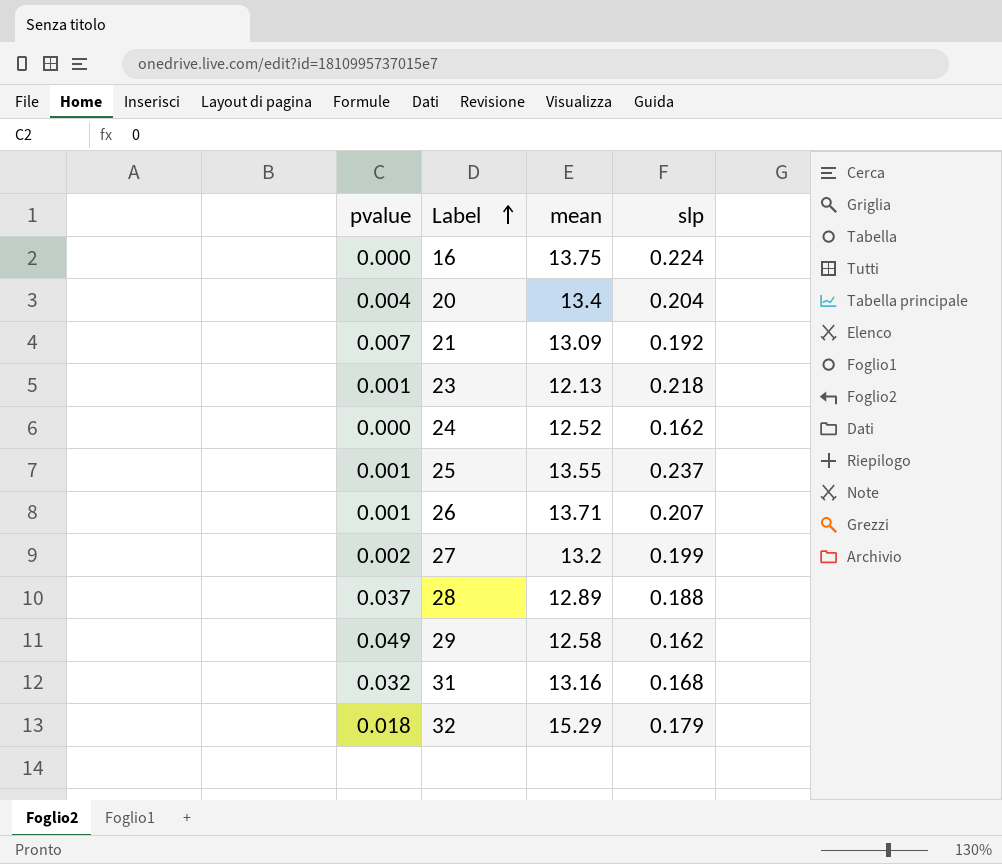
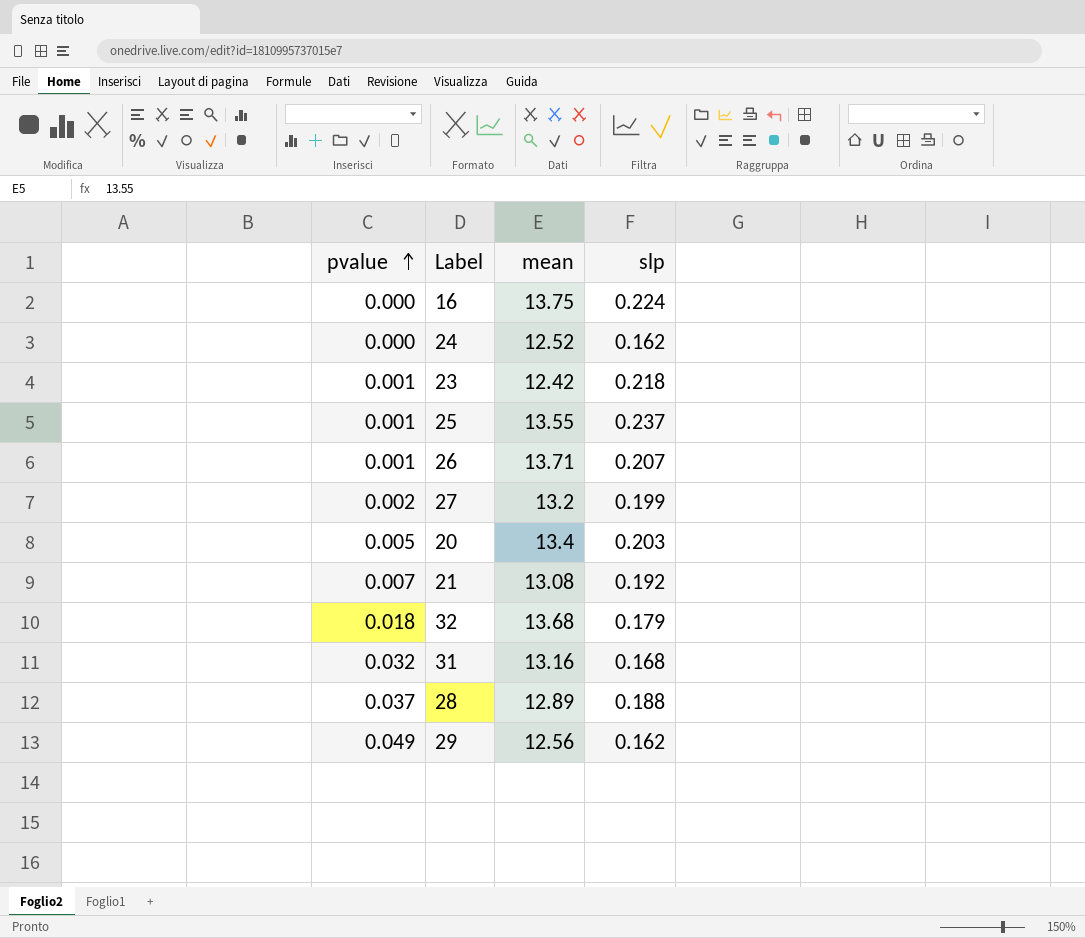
row order: Label ascending -> pvalue ascending
23 | mean: 12.13 -> 12.42
20 | pvalue: 0.004 -> 0.005
20 | slp: 0.204 -> 0.203
21 | mean: 13.09 -> 13.08
32 | mean: 15.29 -> 13.68
29 | mean: 12.58 -> 12.56

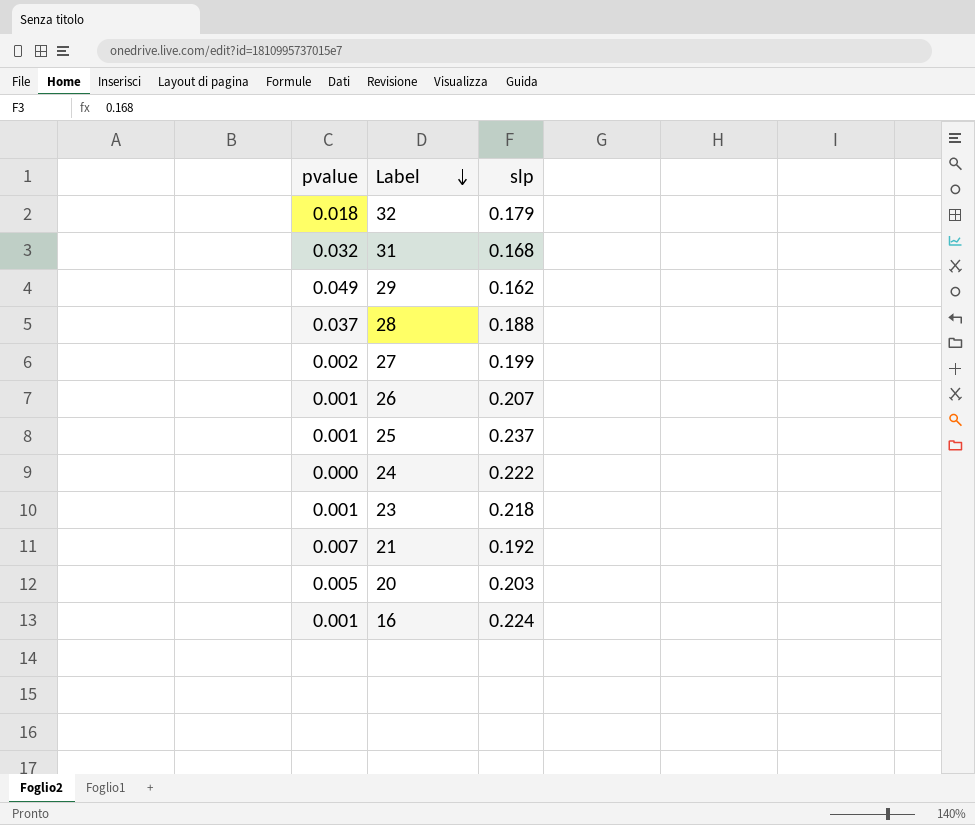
row order: pvalue ascending -> Label descending
column mean | position: 3 -> none
24 | slp: 0.162 -> 0.222
16 | pvalue: 0.000 -> 0.001

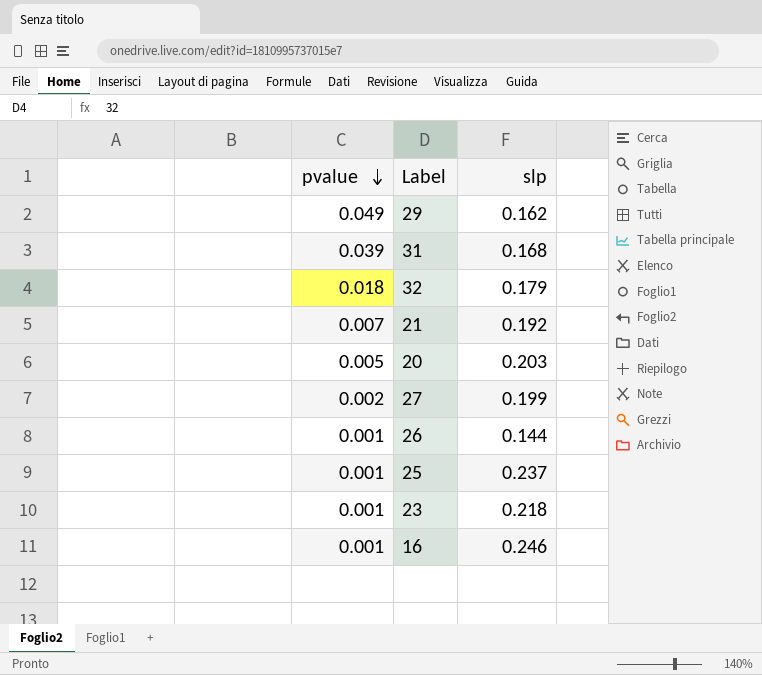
row order: Label descending -> pvalue descending
row 28: 0.037 | 0.188 -> none
row 24: 0.000 | 0.222 -> none
31 | pvalue: 0.032 -> 0.039
26 | slp: 0.207 -> 0.144
16 | slp: 0.224 -> 0.246

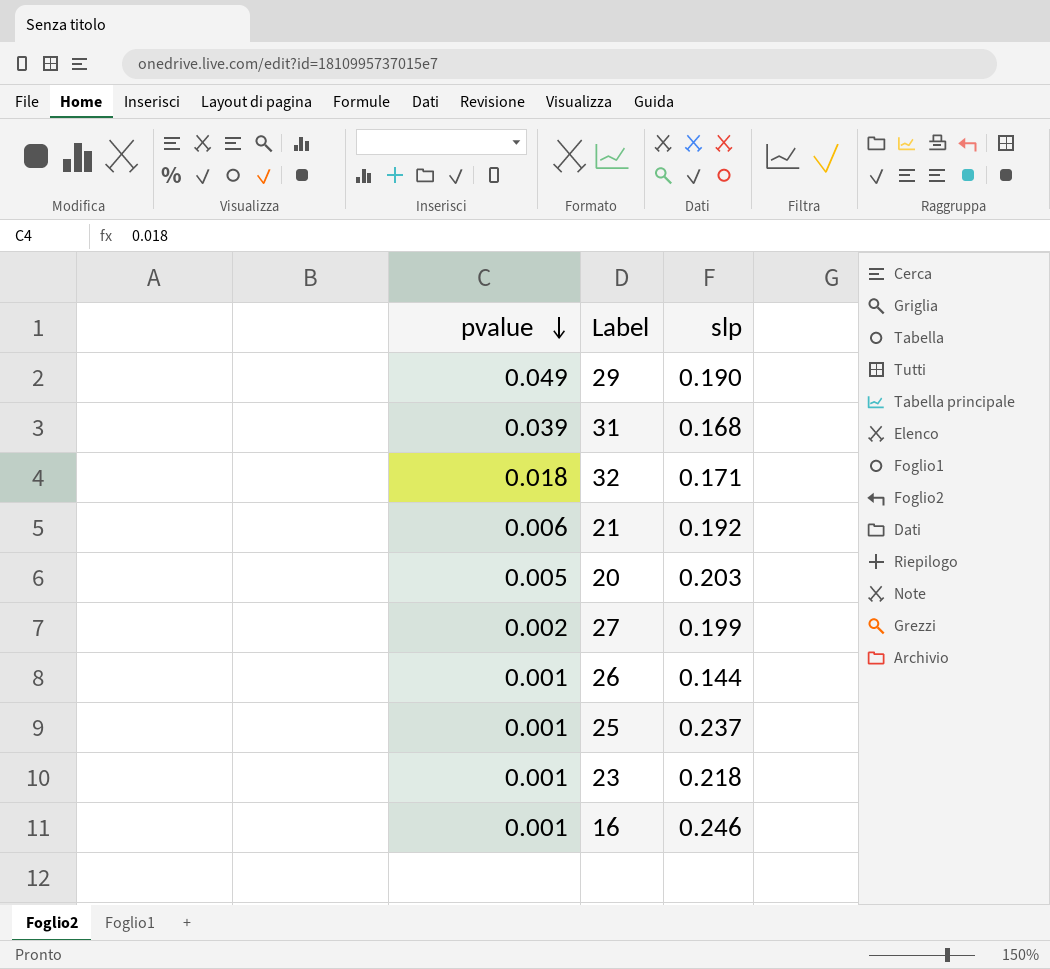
29 | slp: 0.162 -> 0.190
32 | slp: 0.179 -> 0.171
21 | pvalue: 0.007 -> 0.006

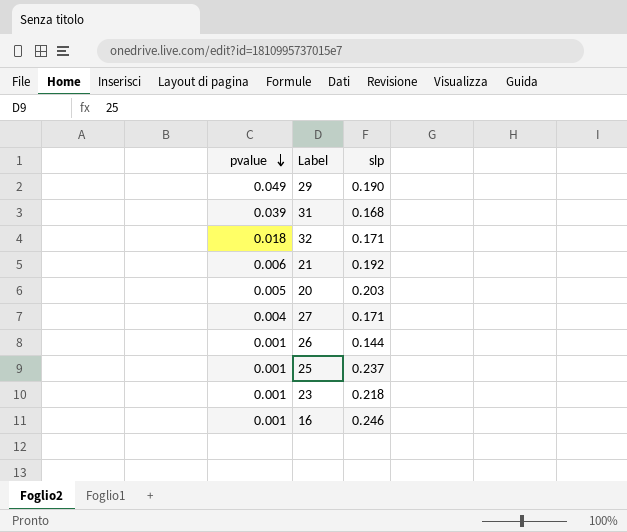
27 | pvalue: 0.002 -> 0.004
27 | slp: 0.199 -> 0.171

